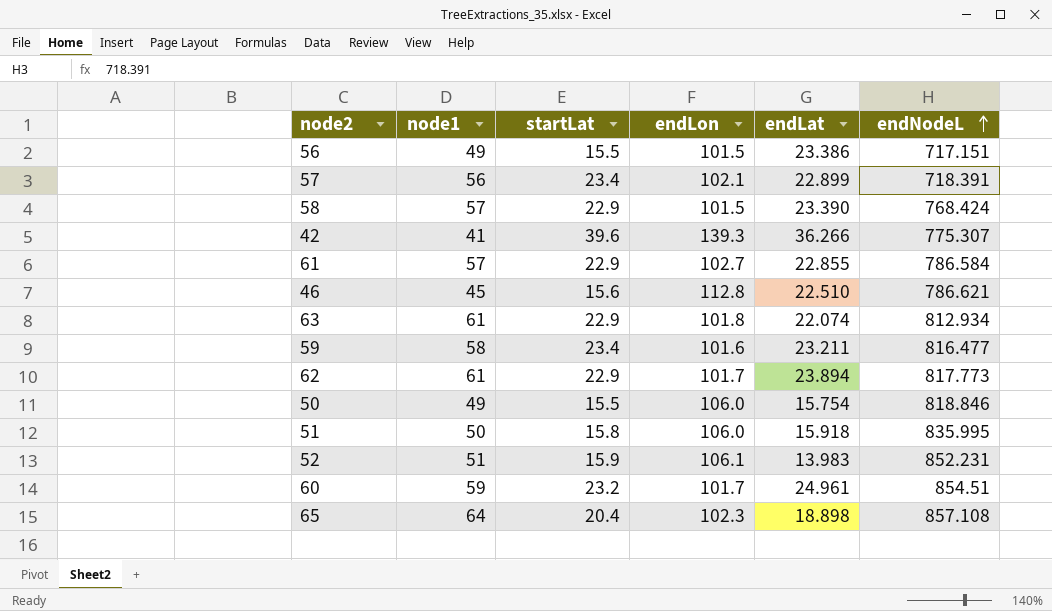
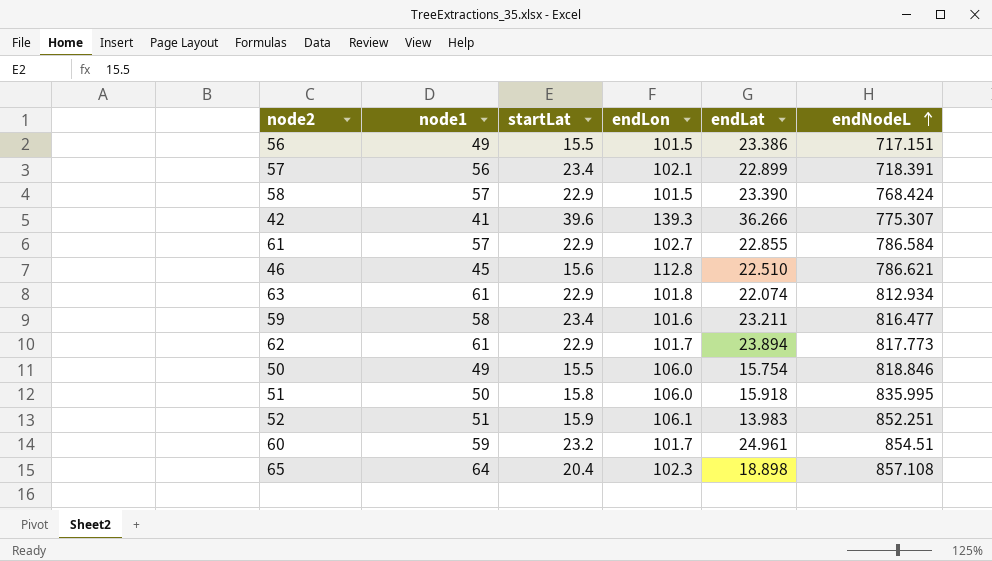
52 | endNodeL: 852.231 -> 852.251

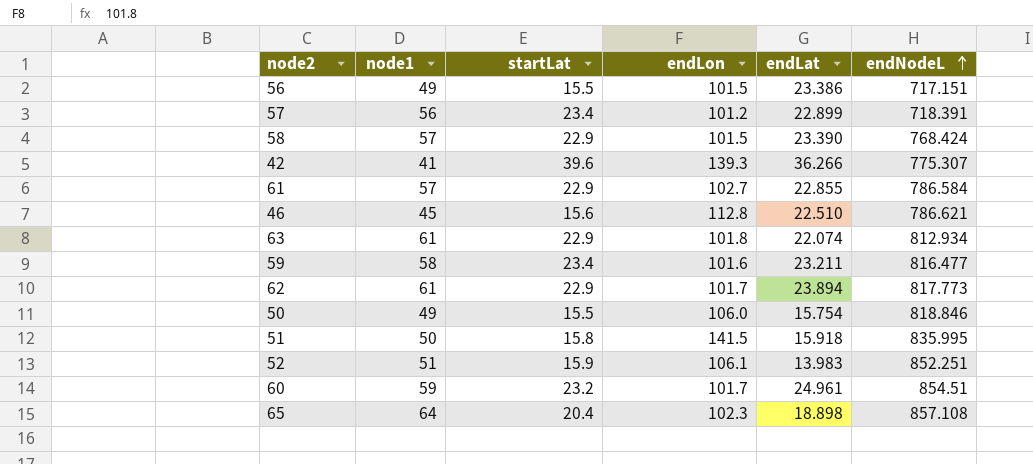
57 | endLon: 102.1 -> 101.2
51 | endLon: 106.0 -> 141.5

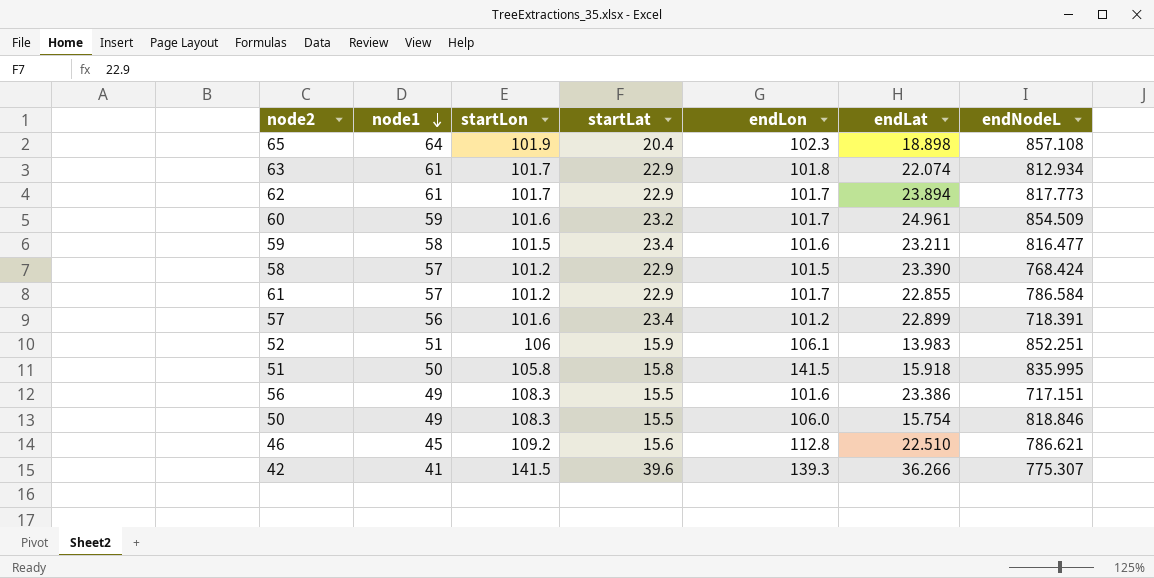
row order: endNodeL ascending -> node1 descending
column startLon | position: none -> 3
60 | endNodeL: 854.51 -> 854.509
61 | endLon: 102.7 -> 101.7
56 | endLon: 101.5 -> 101.6

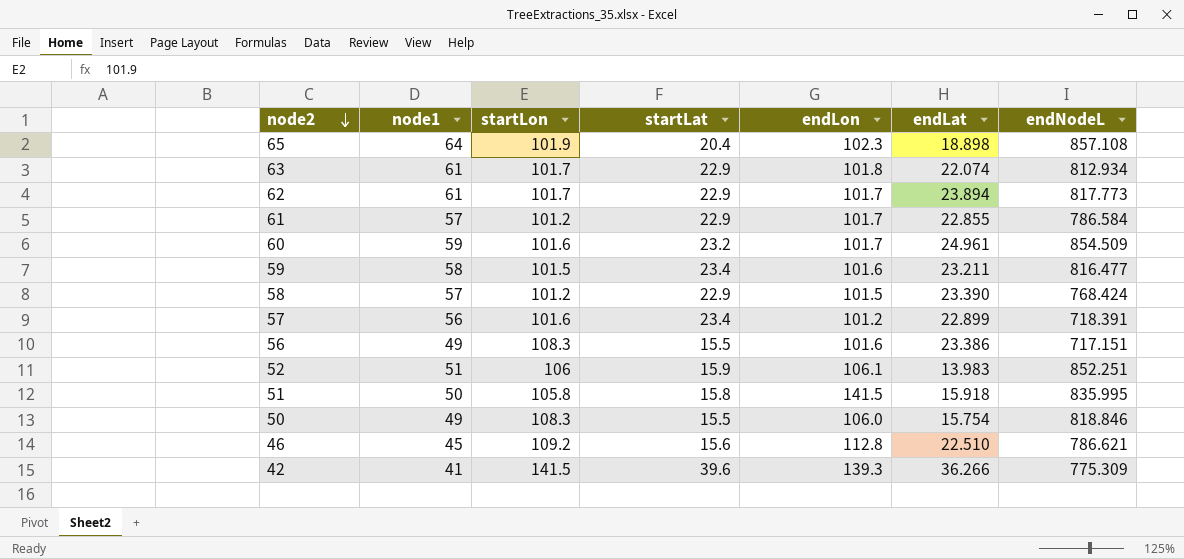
row order: node1 descending -> node2 descending
42 | endNodeL: 775.307 -> 775.309

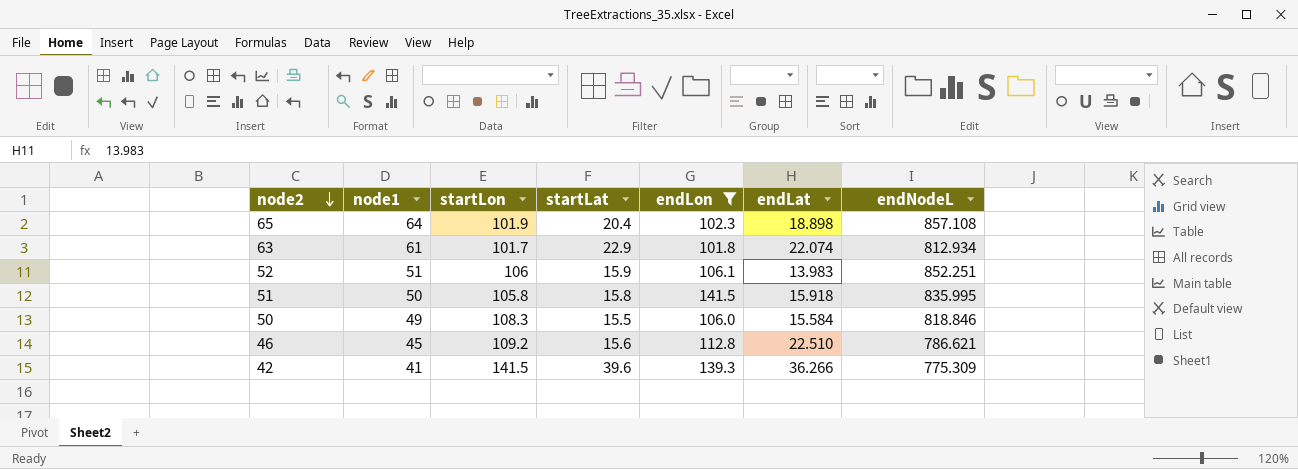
filter: none -> endLon >= 101.8
50 | endLat: 15.754 -> 15.584

